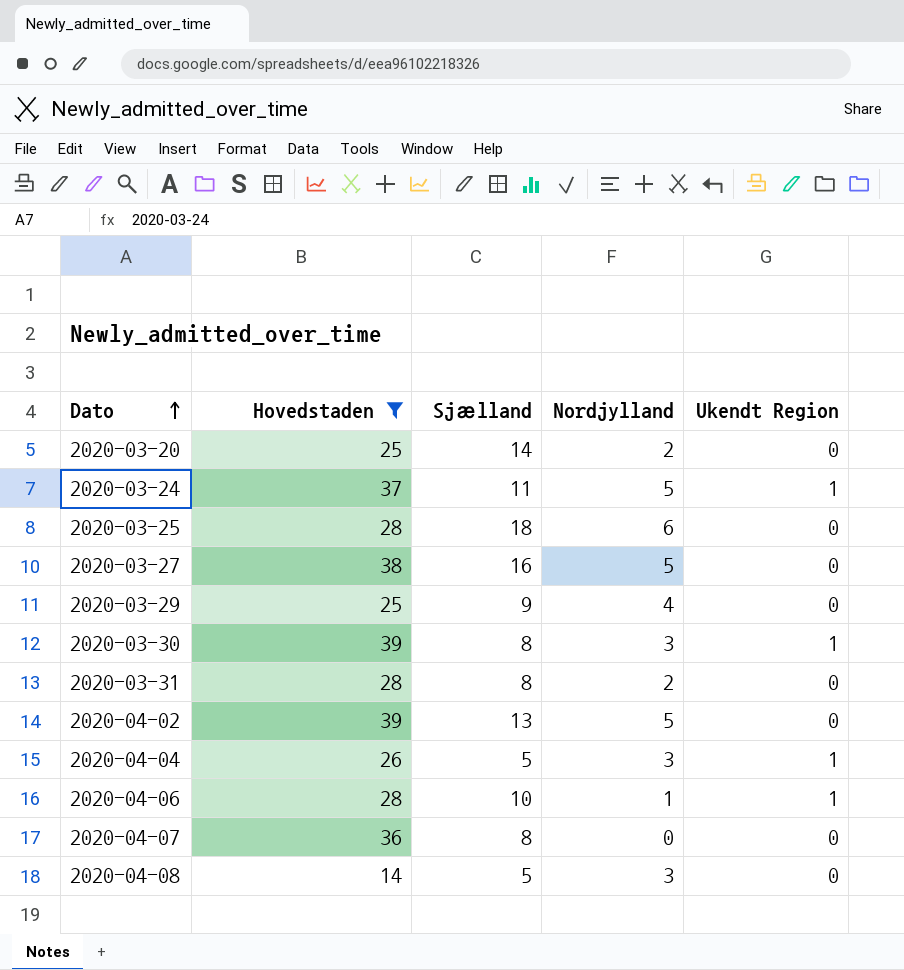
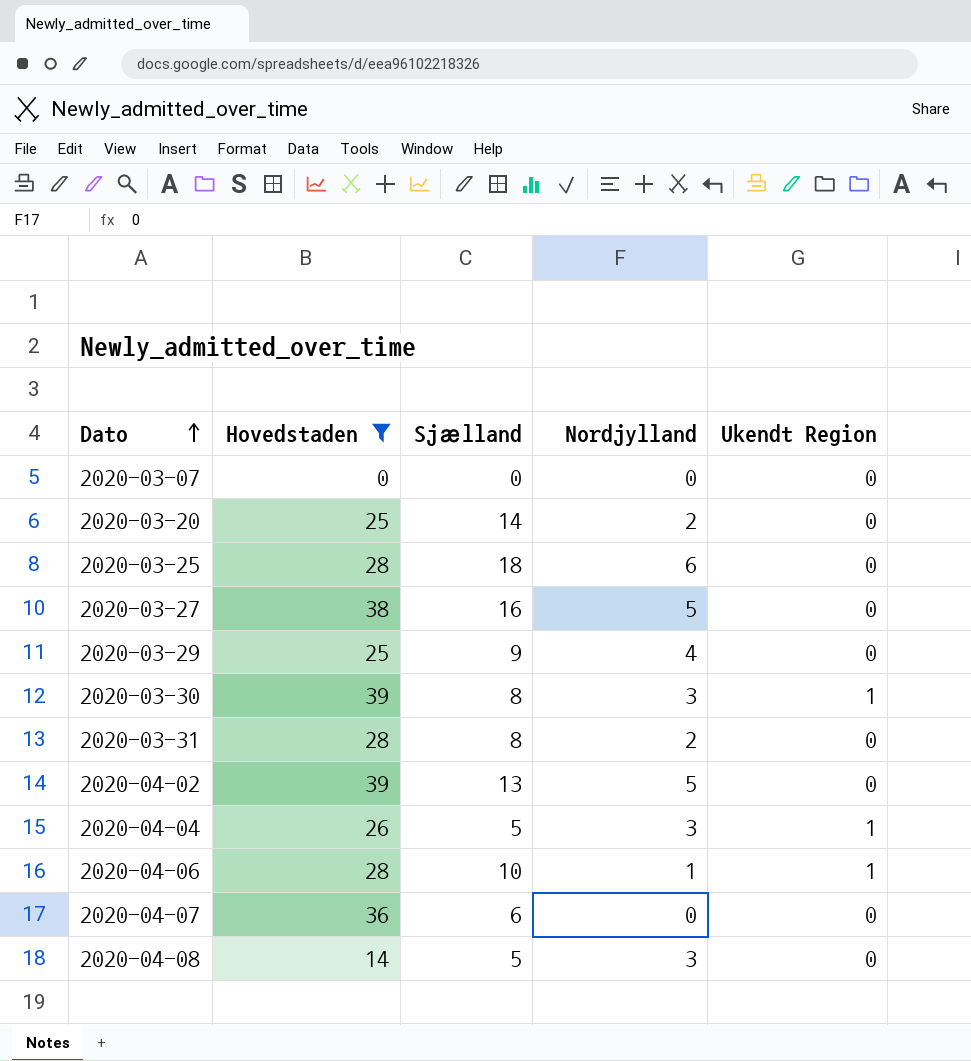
row 2020-03-24: 37 | 11 | 5 | 1 -> none
row 2020-03-07: none -> 0 | 0 | 0 | 0
2020-04-07 | Sjælland: 8 -> 6

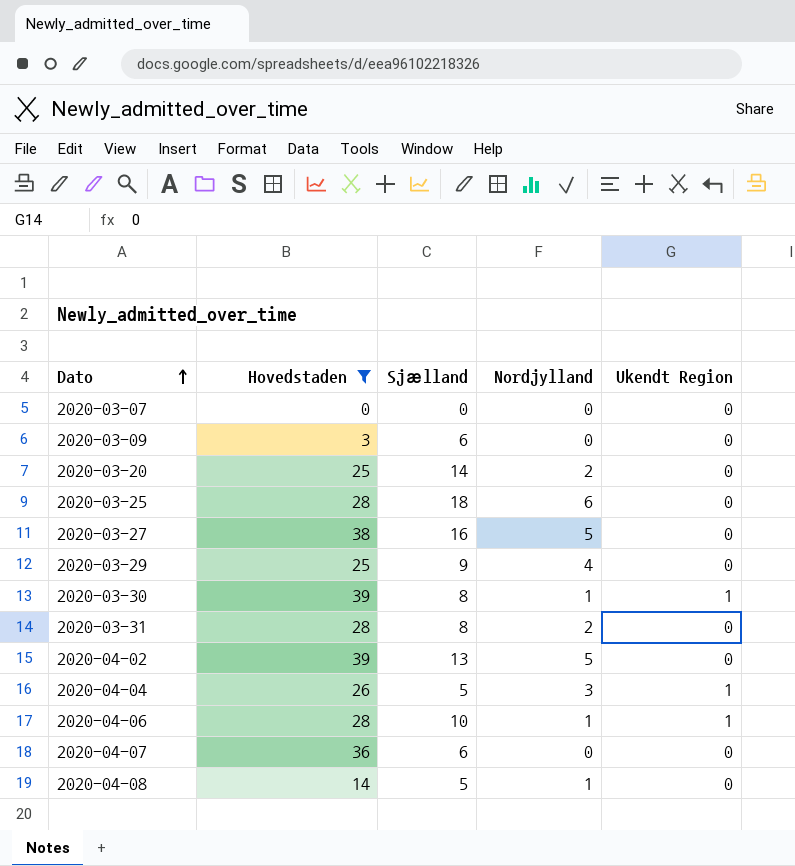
row 2020-03-09: none -> 3 | 6 | 0 | 0
2020-03-30 | Nordjylland: 3 -> 1
2020-04-08 | Nordjylland: 3 -> 1

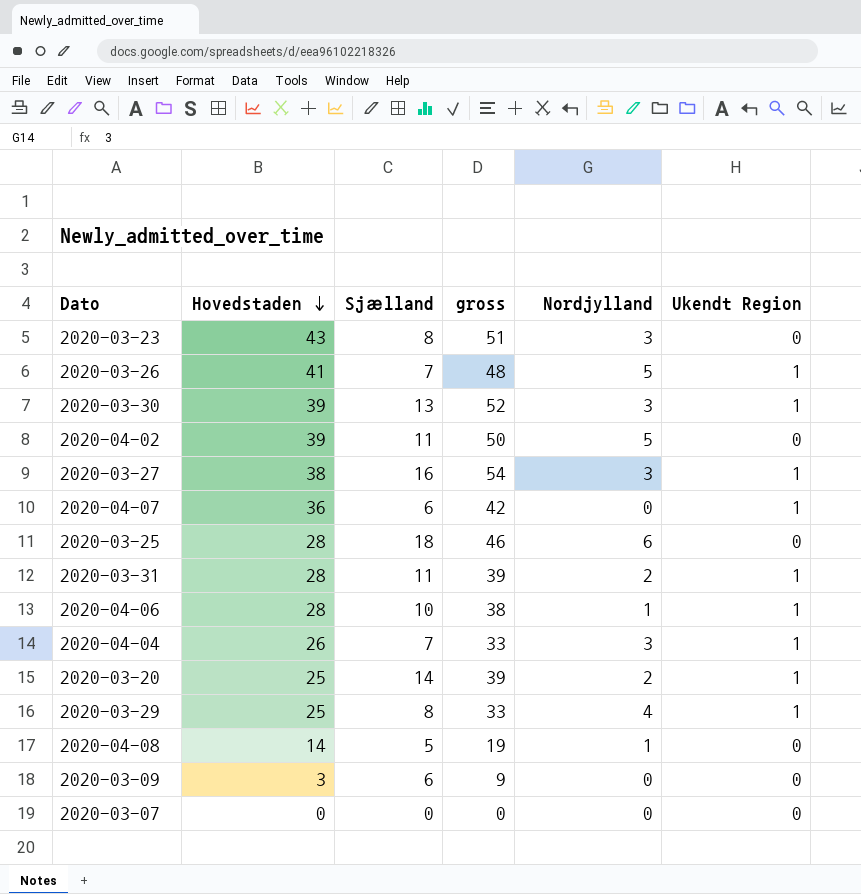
filter: Hovedstaden <= 39 -> none
row order: Dato ascending -> Hovedstaden descending
column gross | formula: none -> [Hovedstaden] + [Sjælland]
2020-03-30 | Sjælland: 8 -> 13
2020-03-30 | Nordjylland: 1 -> 3
2020-04-02 | Sjælland: 13 -> 11
2020-03-27 | Nordjylland: 5 -> 3
2020-03-27 | Ukendt Region: 0 -> 1
2020-04-07 | Ukendt Region: 0 -> 1
2020-03-31 | Sjælland: 8 -> 11
2020-03-31 | Ukendt Region: 0 -> 1
2020-04-04 | Sjælland: 5 -> 7
2020-03-20 | Ukendt Region: 0 -> 1
2020-03-29 | Sjælland: 9 -> 8
2020-03-29 | Ukendt Region: 0 -> 1

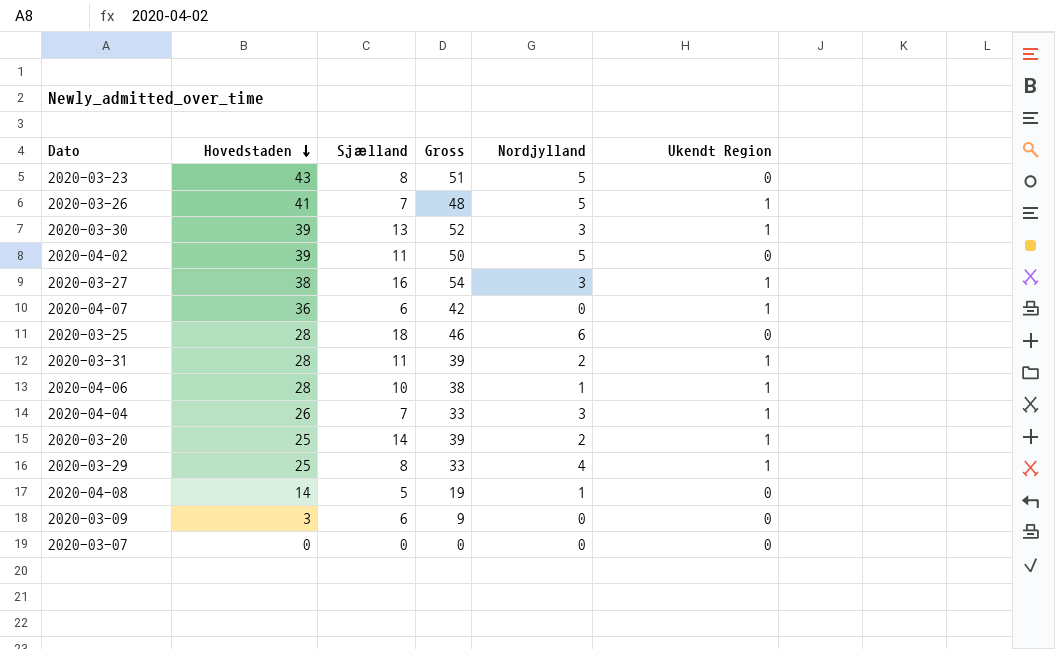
column name: gross -> Gross
2020-03-23 | Nordjylland: 3 -> 5

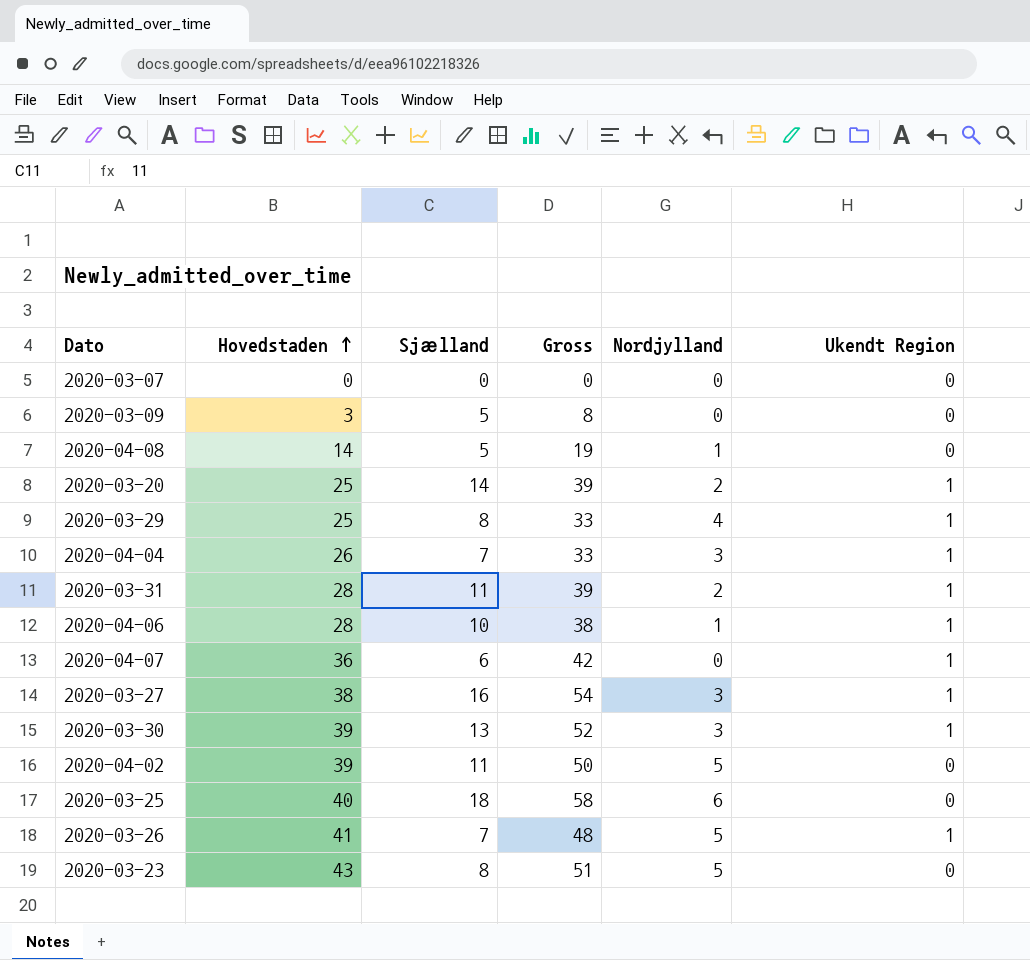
row order: Hovedstaden descending -> Hovedstaden ascending
2020-03-09 | Sjælland: 6 -> 5
2020-03-09 | Gross: 9 -> 8
2020-03-25 | Hovedstaden: 28 -> 40
2020-03-25 | Gross: 46 -> 58

